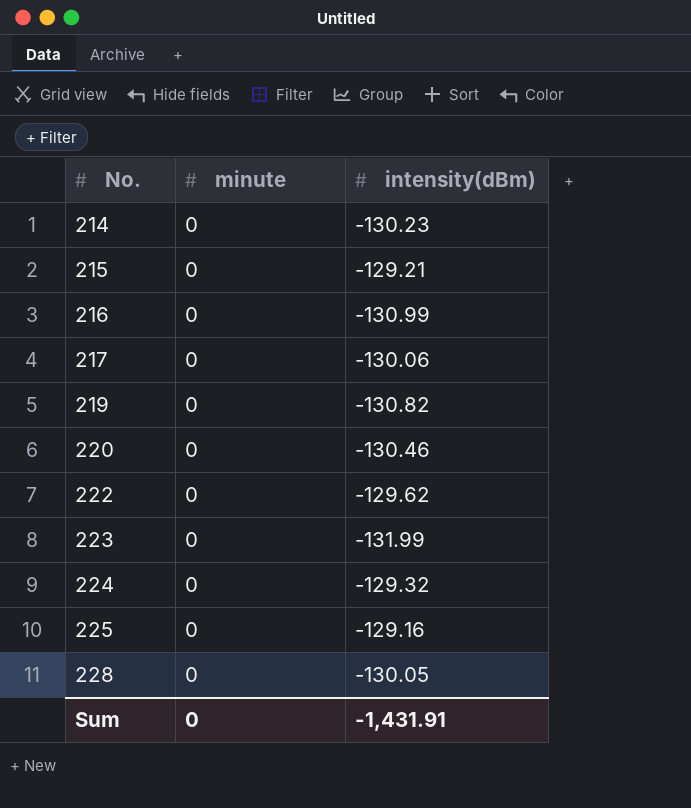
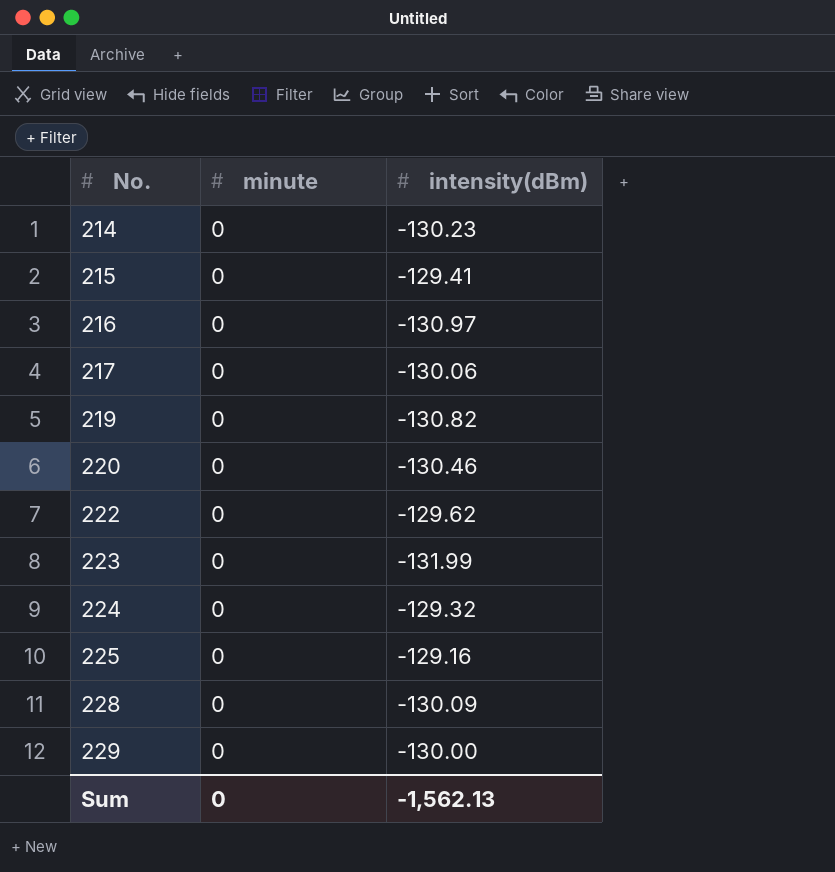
215 | intensity(dBm): -129.21 -> -129.41
216 | intensity(dBm): -130.99 -> -130.97
228 | intensity(dBm): -130.05 -> -130.09
row 229: none -> 0 | -130.00
Sum | intensity(dBm): -1,431.91 -> -1,562.13

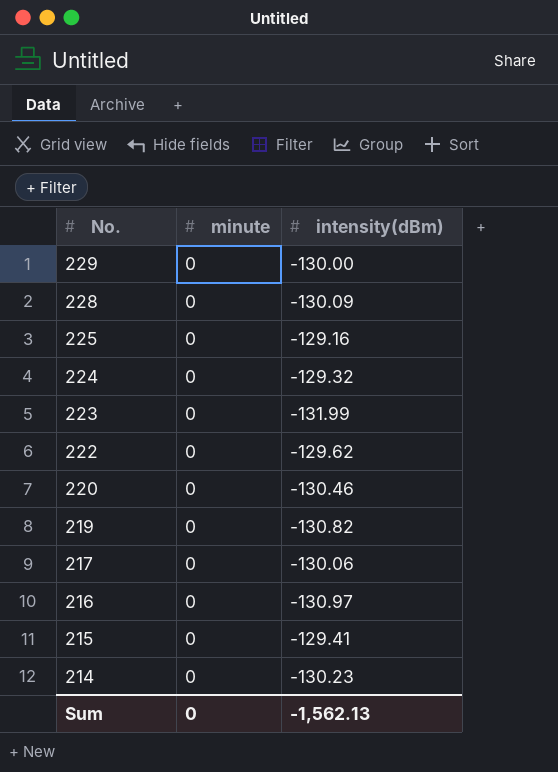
row order: No. ascending -> No. descending

